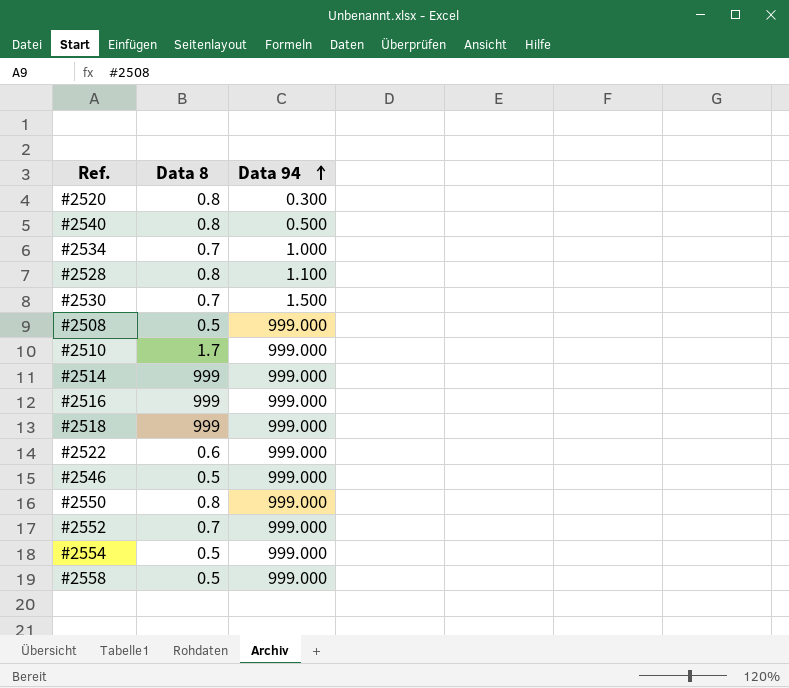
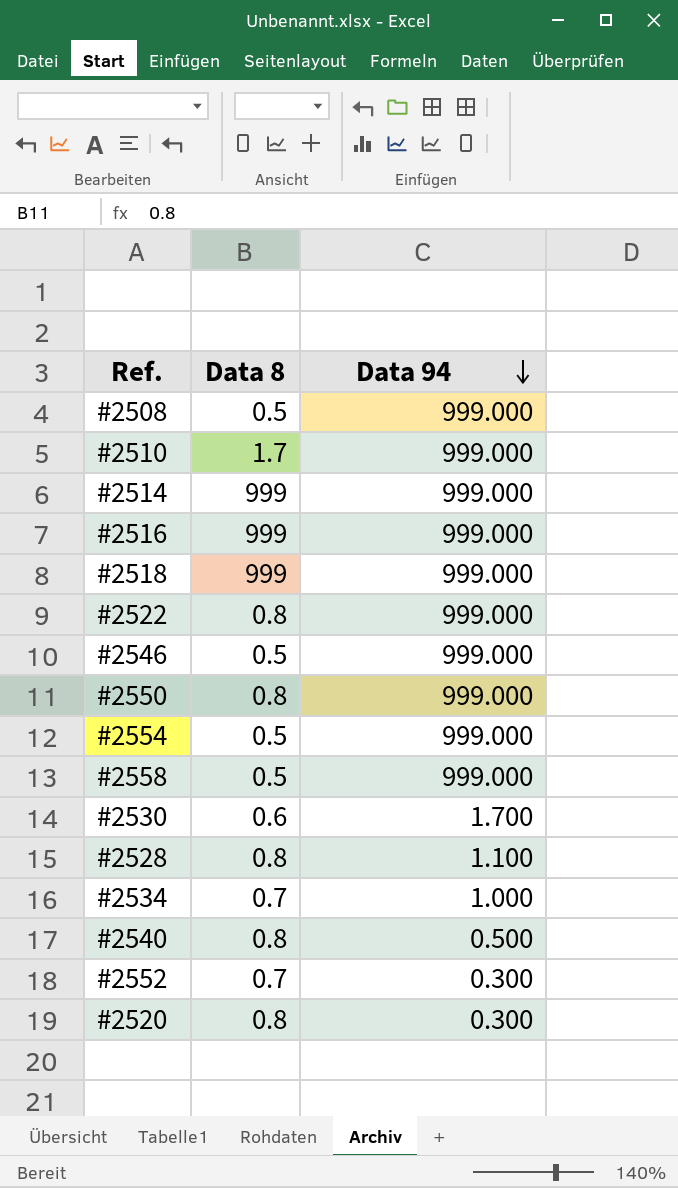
row order: Data 94 ascending -> Data 94 descending
#2522 | Data 8: 0.6 -> 0.8
#2530 | Data 8: 0.7 -> 0.6
#2530 | Data 94: 1.500 -> 1.700
#2552 | Data 94: 999.000 -> 0.300

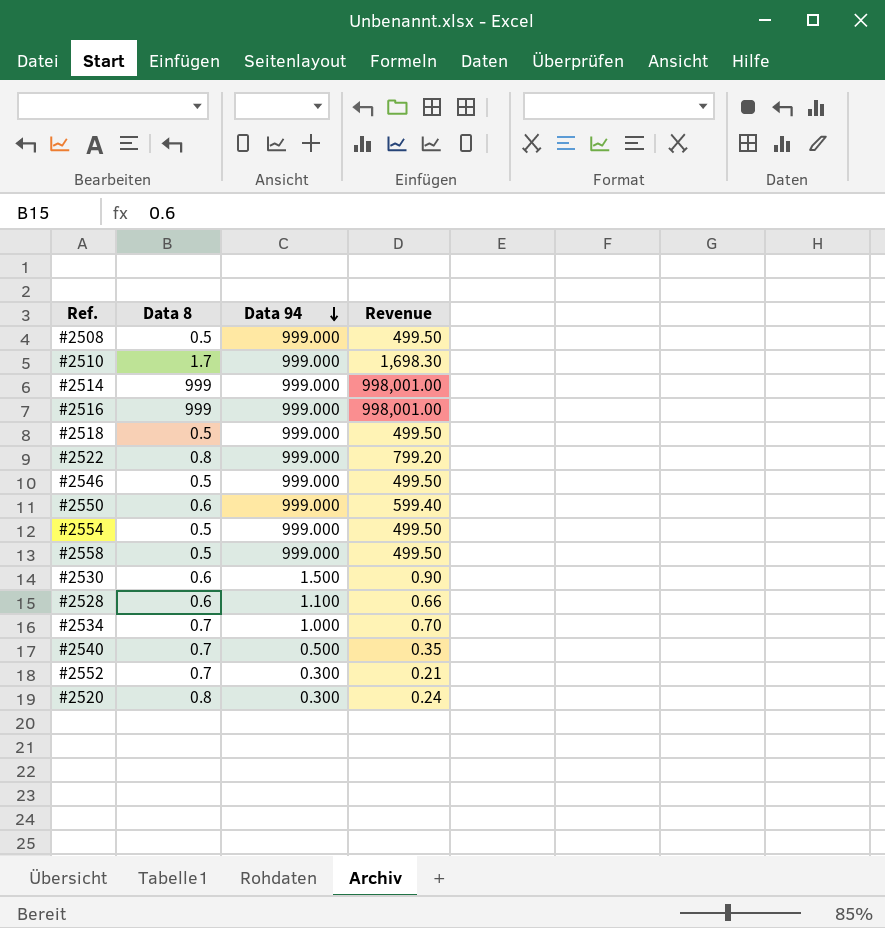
column Revenue | formula: none -> [Data 8] * [Data 94]
#2518 | Data 8: 999 -> 0.5
#2550 | Data 8: 0.8 -> 0.6
#2530 | Data 94: 1.700 -> 1.500
#2528 | Data 8: 0.8 -> 0.6
#2540 | Data 8: 0.8 -> 0.7

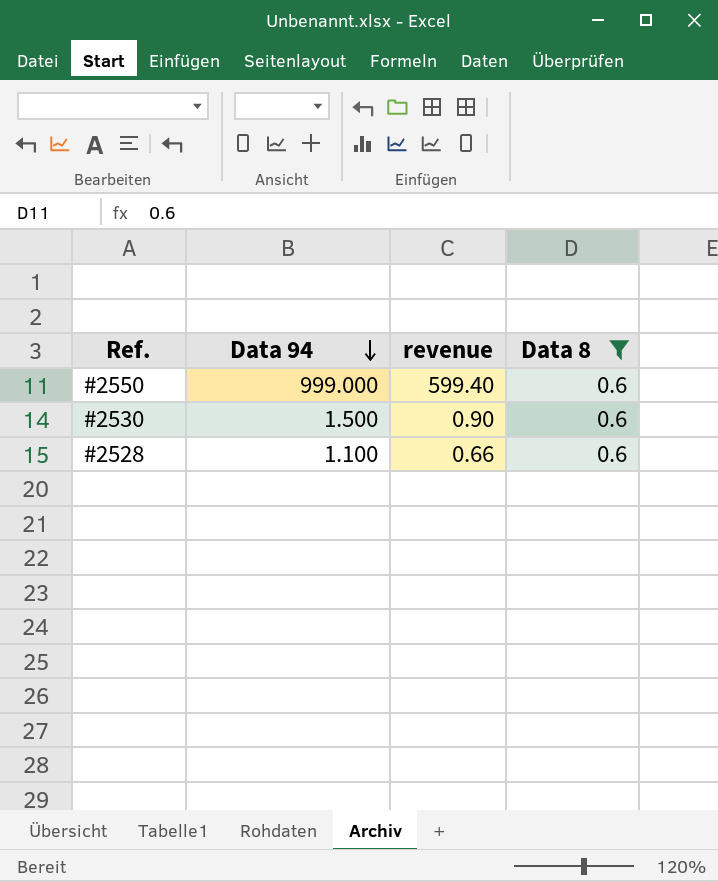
filter: none -> Data 8 = 0.6
column name: Revenue -> revenue
column Data 8 | position: 2 -> 4

